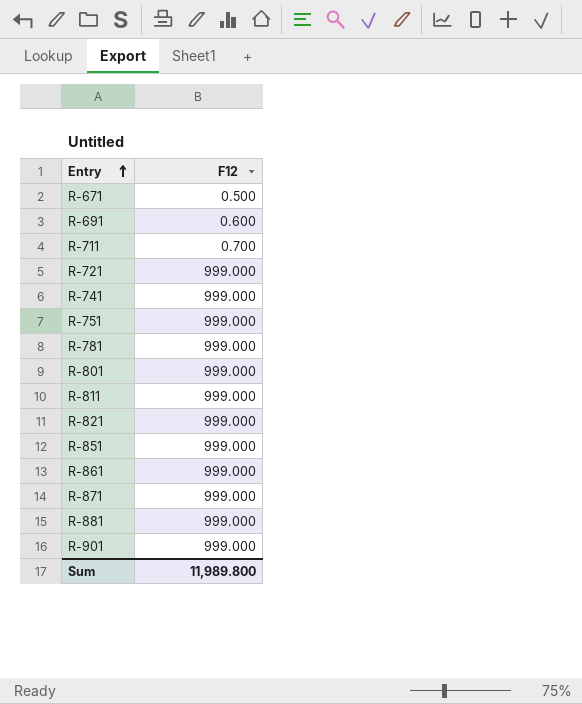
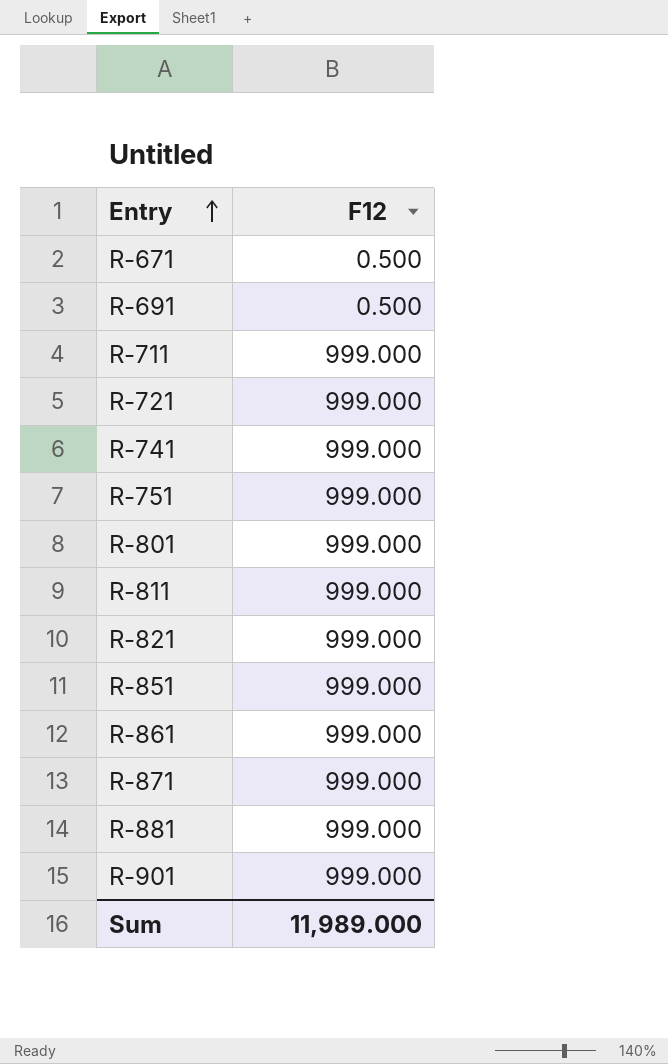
row R-781: 999.000 -> none
R-691 | F12: 0.600 -> 0.500
R-711 | F12: 0.700 -> 999.000
Sum | F12: 11,989.800 -> 11,989.000

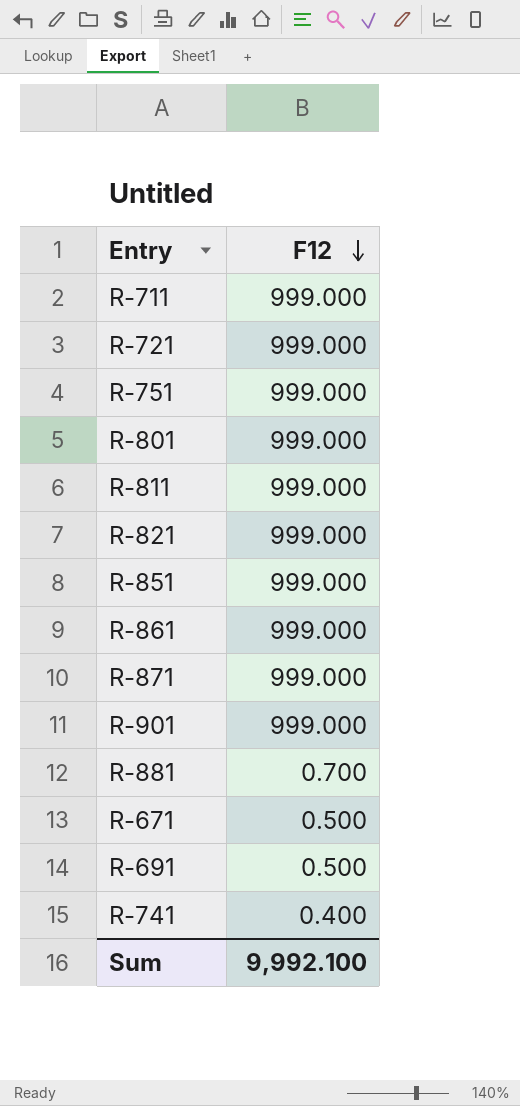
row order: Entry ascending -> F12 descending
R-881 | F12: 999.000 -> 0.700
R-741 | F12: 999.000 -> 0.400
Sum | F12: 11,989.000 -> 9,992.100

